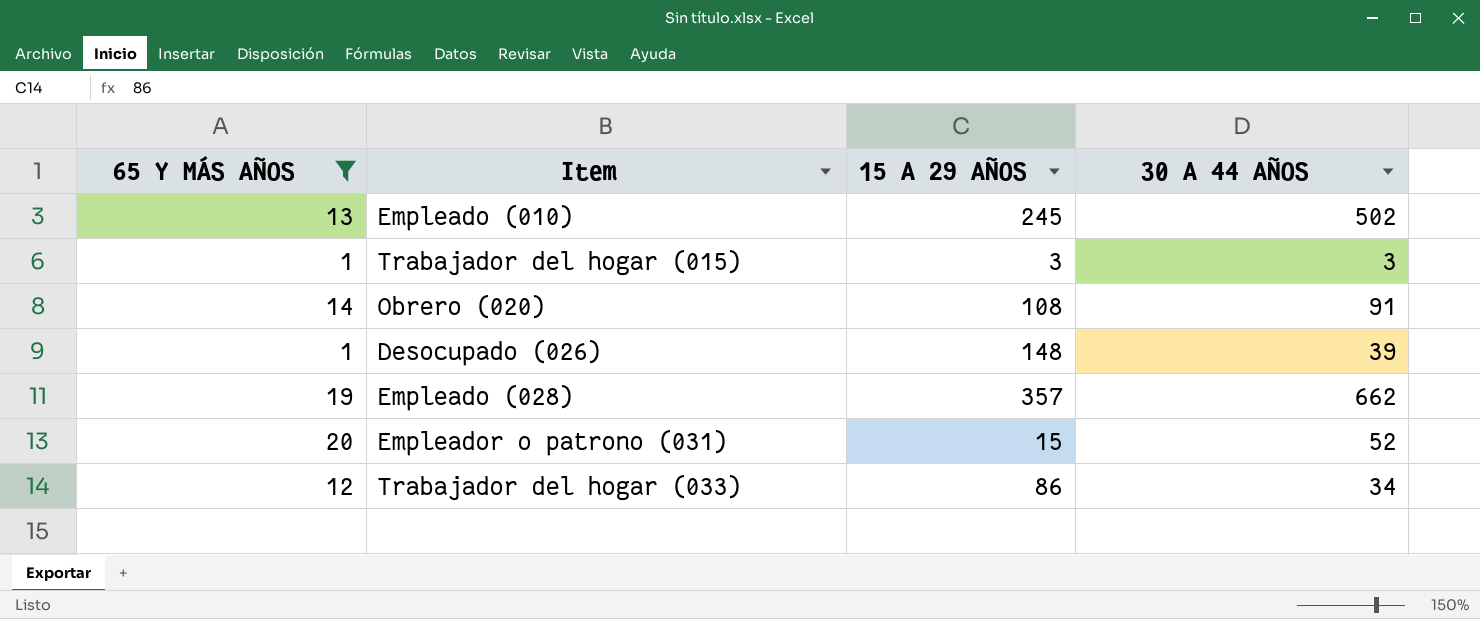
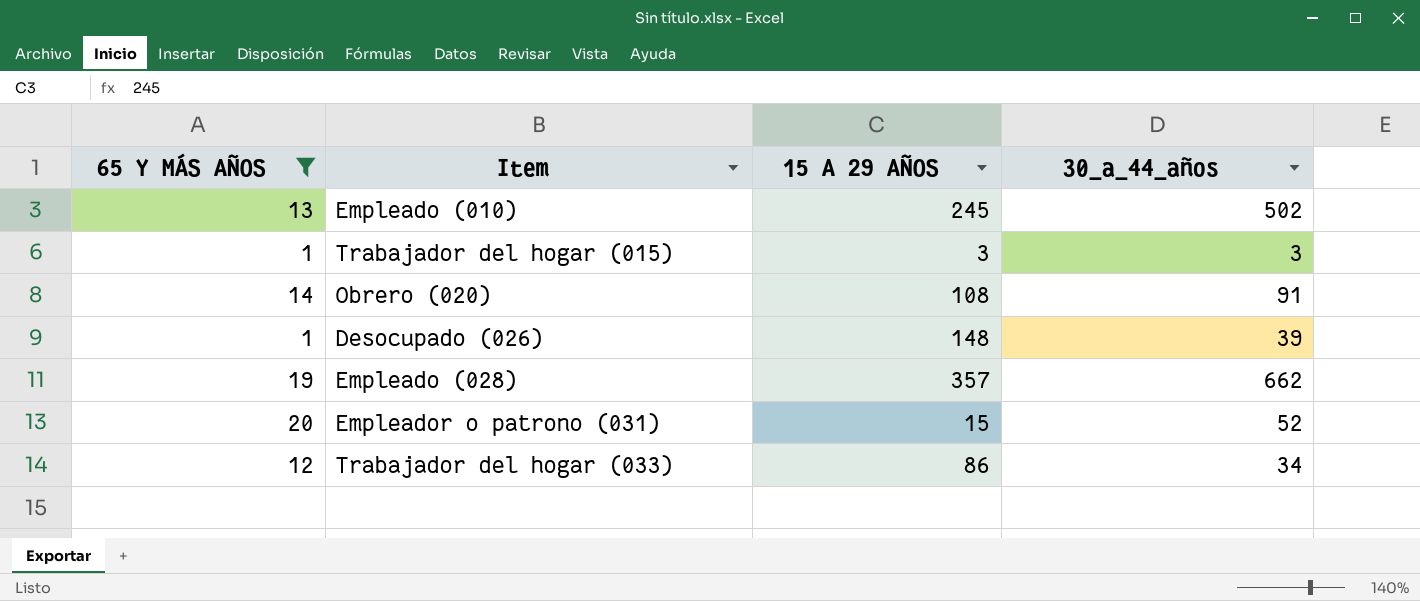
column name: 30 A 44 AÑOS -> 30_a_44_años

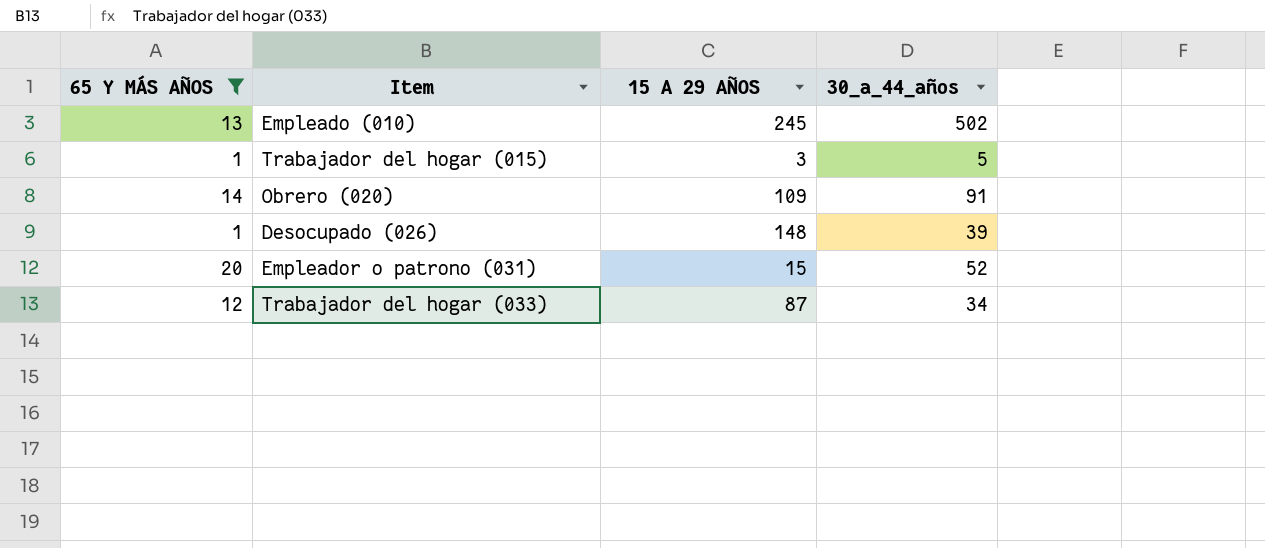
row Empleado (028): 19 | 357 | 662 -> none
Trabajador del hogar (015) | 30_a_44_años: 3 -> 5
Obrero (020) | 15 A 29 AÑOS: 108 -> 109
Trabajador del hogar (033) | 15 A 29 AÑOS: 86 -> 87

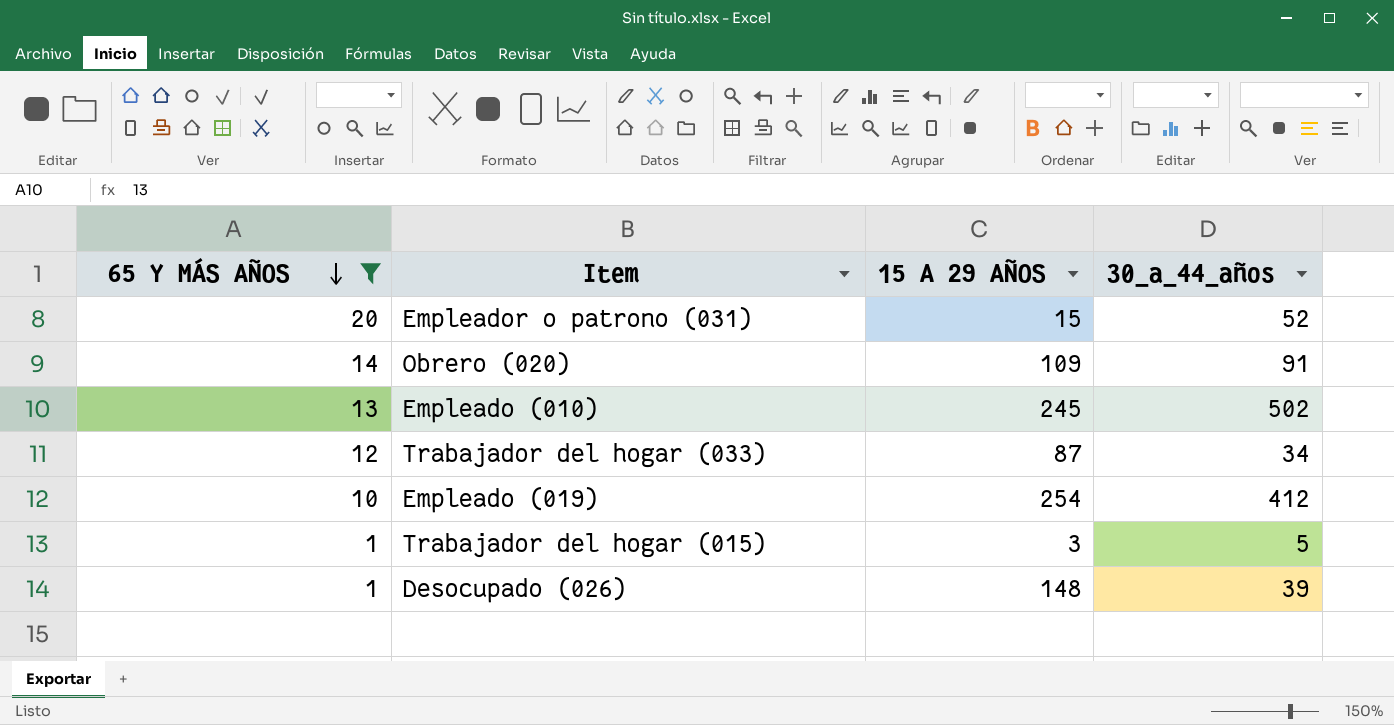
row order: none -> 65 Y MÁS AÑOS descending
row Empleado (019): none -> 10 | 254 | 412

